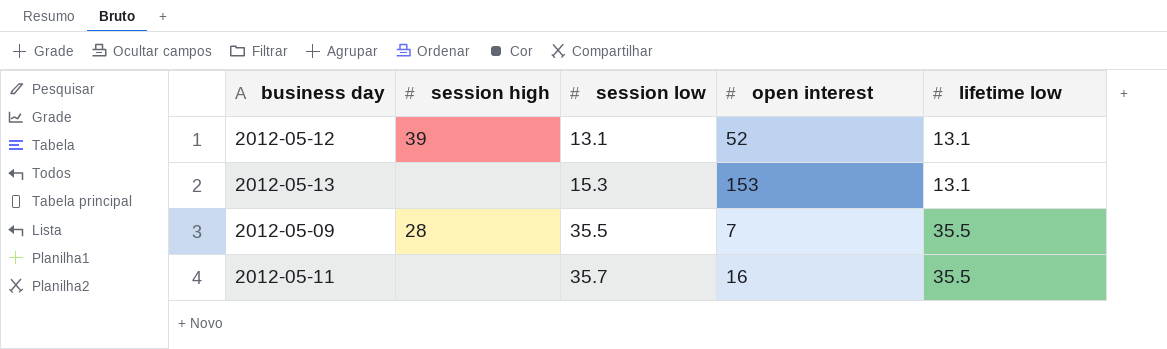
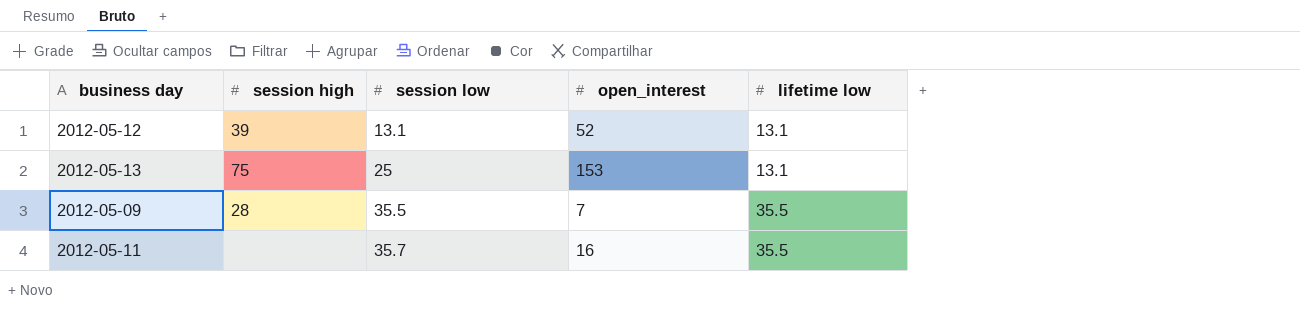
column name: open interest -> open_interest
2012-05-13 | session high: none -> 75
2012-05-13 | session low: 15.3 -> 25

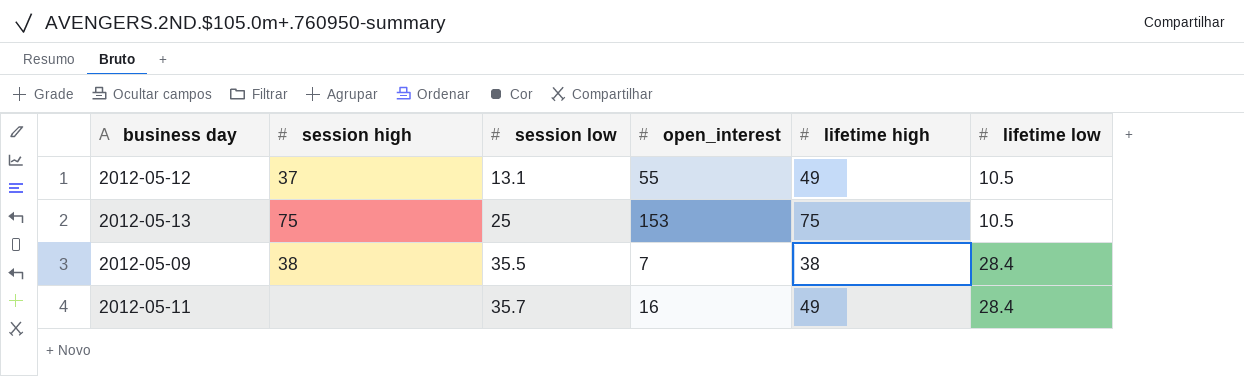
column lifetime high | position: none -> 5
2012-05-12 | session high: 39 -> 37
2012-05-12 | open_interest: 52 -> 55
2012-05-12 | lifetime low: 13.1 -> 10.5
2012-05-13 | lifetime low: 13.1 -> 10.5
2012-05-09 | session high: 28 -> 38
2012-05-09 | lifetime low: 35.5 -> 28.4
2012-05-11 | lifetime low: 35.5 -> 28.4

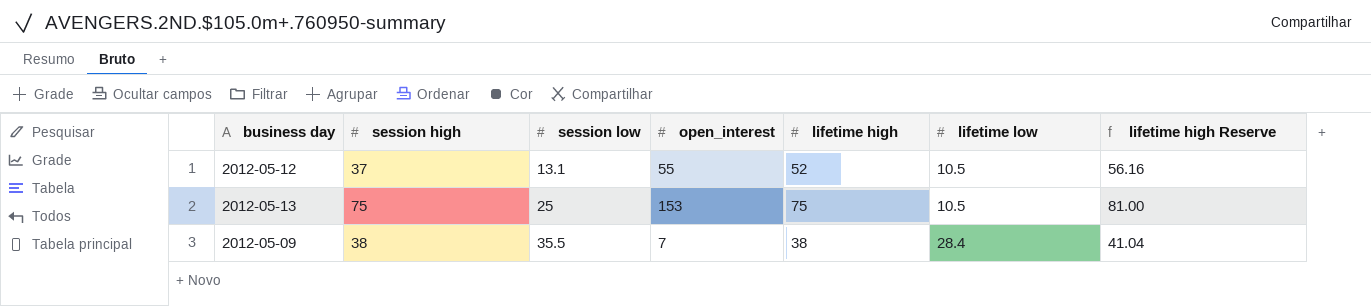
column lifetime high Reserve | formula: none -> [lifetime high] * 1.08
row 2012-05-11: none | 35.7 | 16 | 49 | 28.4 -> none
2012-05-12 | lifetime high: 49 -> 52

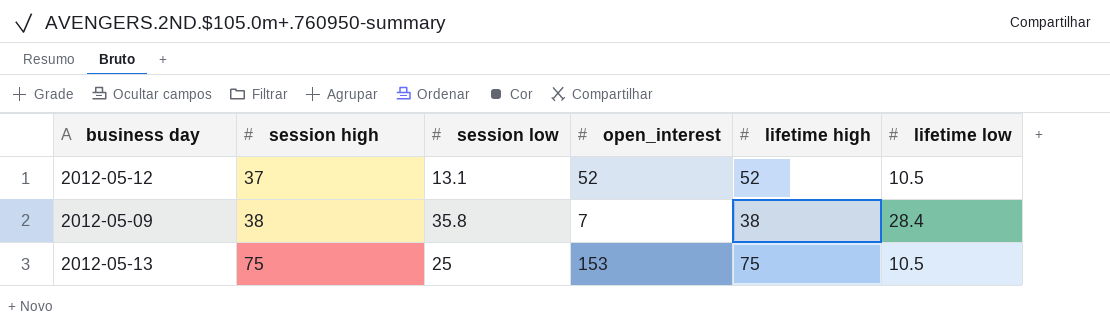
row order: session low ascending -> session high ascending
column lifetime high Reserve | formula: [lifetime high] * 1.08 -> none
2012-05-12 | open_interest: 55 -> 52
2012-05-09 | session low: 35.5 -> 35.8

